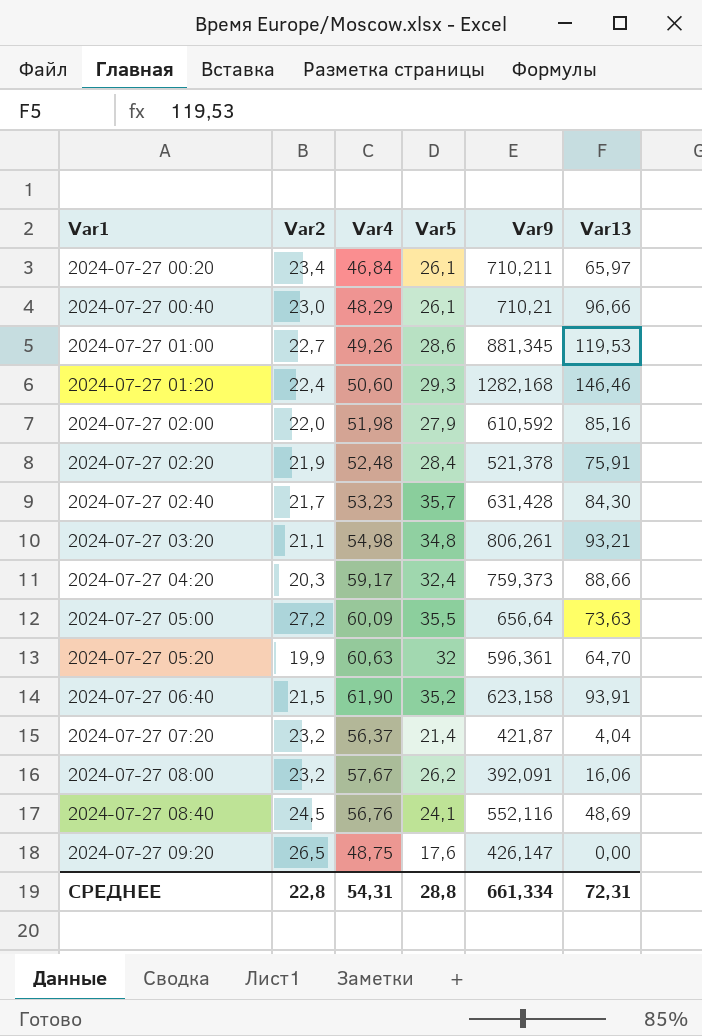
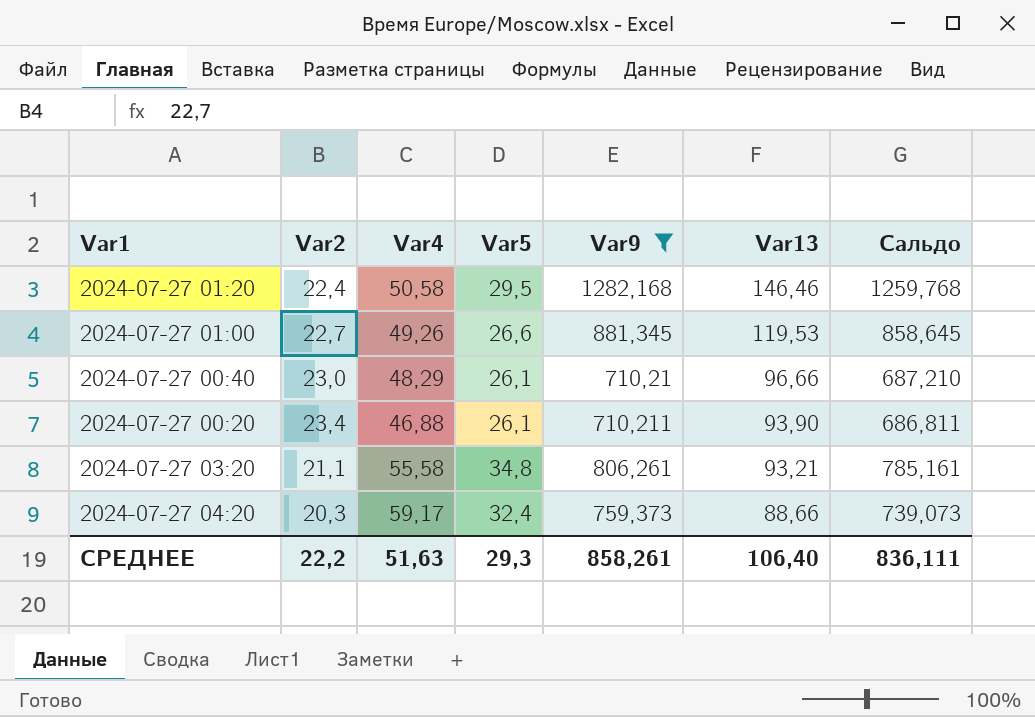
filter: none -> Var9 >= 710,21
row order: Var1 ascending -> Var13 descending
column Сальдо | formula: none -> [Var9] - [Var2]
2024-07-27 01:20 | Var4: 50,60 -> 50,58
2024-07-27 01:20 | Var5: 29,3 -> 29,5
2024-07-27 01:00 | Var5: 28,6 -> 26,6
2024-07-27 00:20 | Var4: 46,84 -> 46,88
2024-07-27 00:20 | Var13: 65,97 -> 93,90
2024-07-27 03:20 | Var4: 54,98 -> 55,58
СРЕДНЕЕ | Var2: 22,8 -> 22,2
СРЕДНЕЕ | Var4: 54,31 -> 51,63
СРЕДНЕЕ | Var5: 28,8 -> 29,3
СРЕДНЕЕ | Var9: 661,334 -> 858,261
СРЕДНЕЕ | Var13: 72,31 -> 106,40

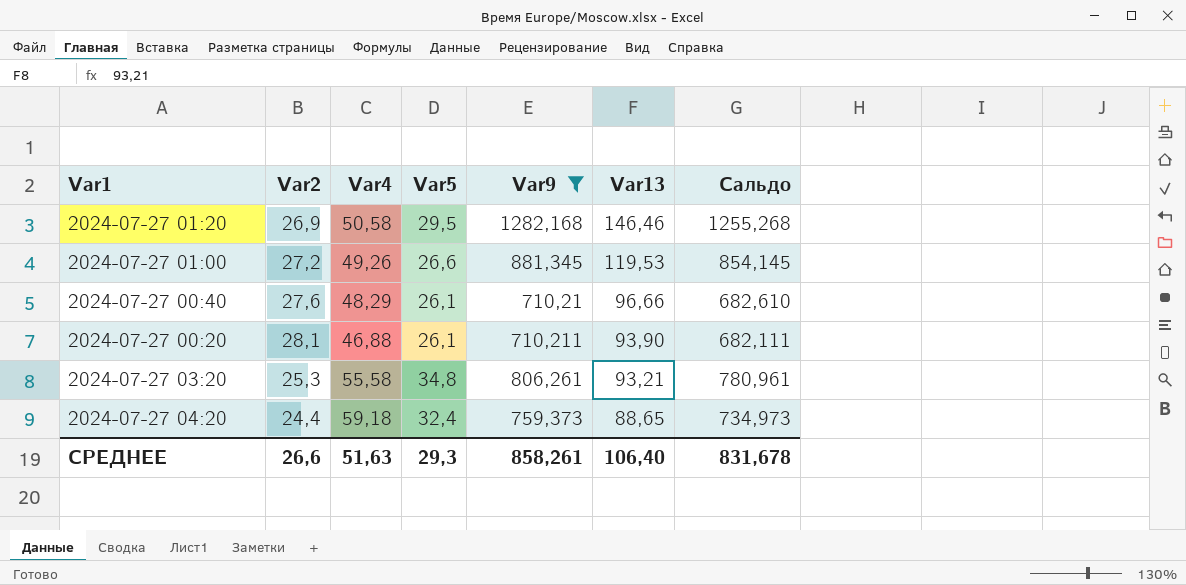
2024-07-27 01:20 | Var2: 22,4 -> 26,9
2024-07-27 01:20 | Сальдо: 1259,768 -> 1255,268
2024-07-27 01:00 | Var2: 22,7 -> 27,2
2024-07-27 01:00 | Сальдо: 858,645 -> 854,145
2024-07-27 00:40 | Var2: 23,0 -> 27,6
2024-07-27 00:40 | Сальдо: 687,210 -> 682,610
2024-07-27 00:20 | Var2: 23,4 -> 28,1
2024-07-27 00:20 | Сальдо: 686,811 -> 682,111
2024-07-27 03:20 | Var2: 21,1 -> 25,3
2024-07-27 03:20 | Сальдо: 785,161 -> 780,961
2024-07-27 04:20 | Var2: 20,3 -> 24,4
2024-07-27 04:20 | Var4: 59,17 -> 59,18
2024-07-27 04:20 | Var13: 88,66 -> 88,65
2024-07-27 04:20 | Сальдо: 739,073 -> 734,973
СРЕДНЕЕ | Var2: 22,2 -> 26,6
СРЕДНЕЕ | Сальдо: 836,111 -> 831,678

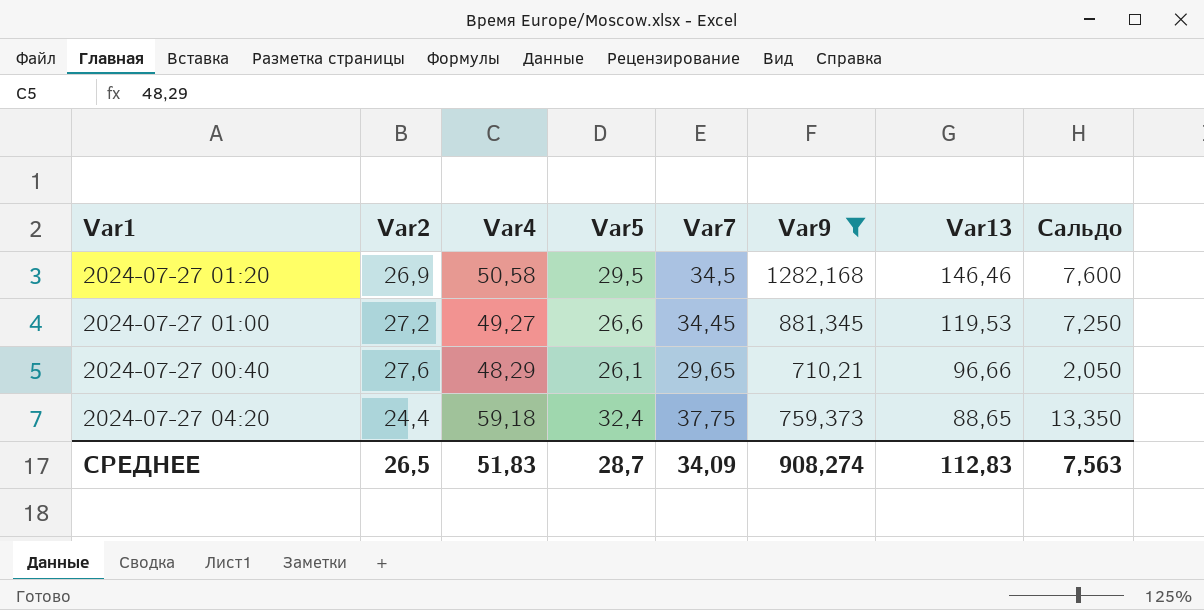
column Var7 | position: none -> 5
column Сальдо | formula: [Var9] - [Var2] -> [Var7] - [Var2]
row 2024-07-27 00:20: 28,1 | 46,88 | 26,1 | 710,211 | 93,90 | 682,111 -> none
row 2024-07-27 03:20: 25,3 | 55,58 | 34,8 | 806,261 | 93,21 | 780,961 -> none
2024-07-27 01:00 | Var4: 49,26 -> 49,27
СРЕДНЕЕ | Var2: 26,6 -> 26,5
СРЕДНЕЕ | Var4: 51,63 -> 51,83
СРЕДНЕЕ | Var5: 29,3 -> 28,7
СРЕДНЕЕ | Var9: 858,261 -> 908,274
СРЕДНЕЕ | Var13: 106,40 -> 112,83
СРЕДНЕЕ | Сальдо: 831,678 -> 7,563

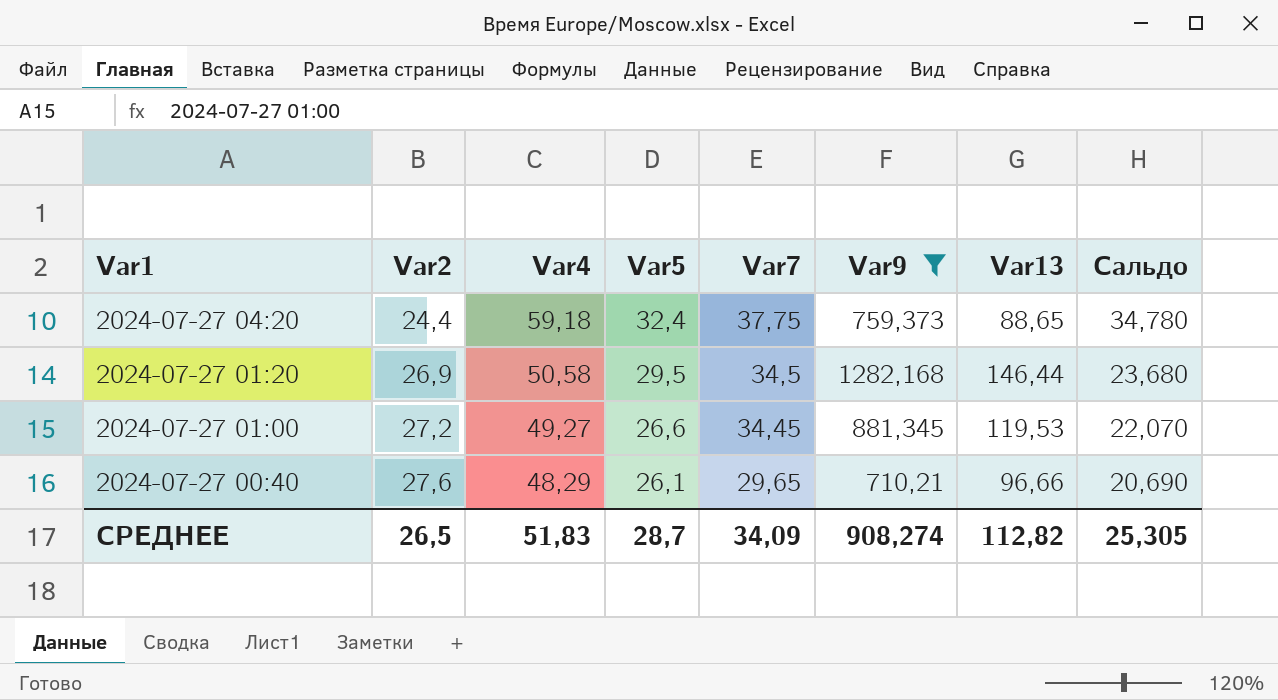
row order: Var13 descending -> Var1 descending
column Сальдо | formula: [Var7] - [Var2] -> [Var4] - [Var2]
2024-07-27 01:20 | Var13: 146,46 -> 146,44
СРЕДНЕЕ | Var13: 112,83 -> 112,82
СРЕДНЕЕ | Сальдо: 7,563 -> 25,305

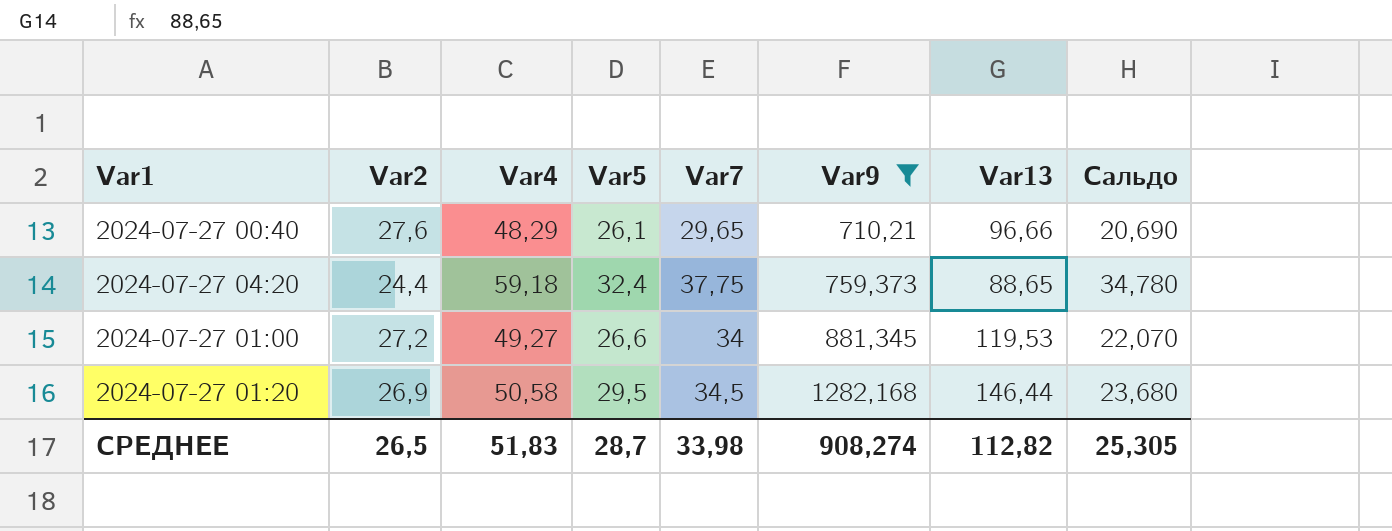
row order: Var1 descending -> Var9 ascending
2024-07-27 01:00 | Var7: 34,45 -> 34
СРЕДНЕЕ | Var7: 34,09 -> 33,98

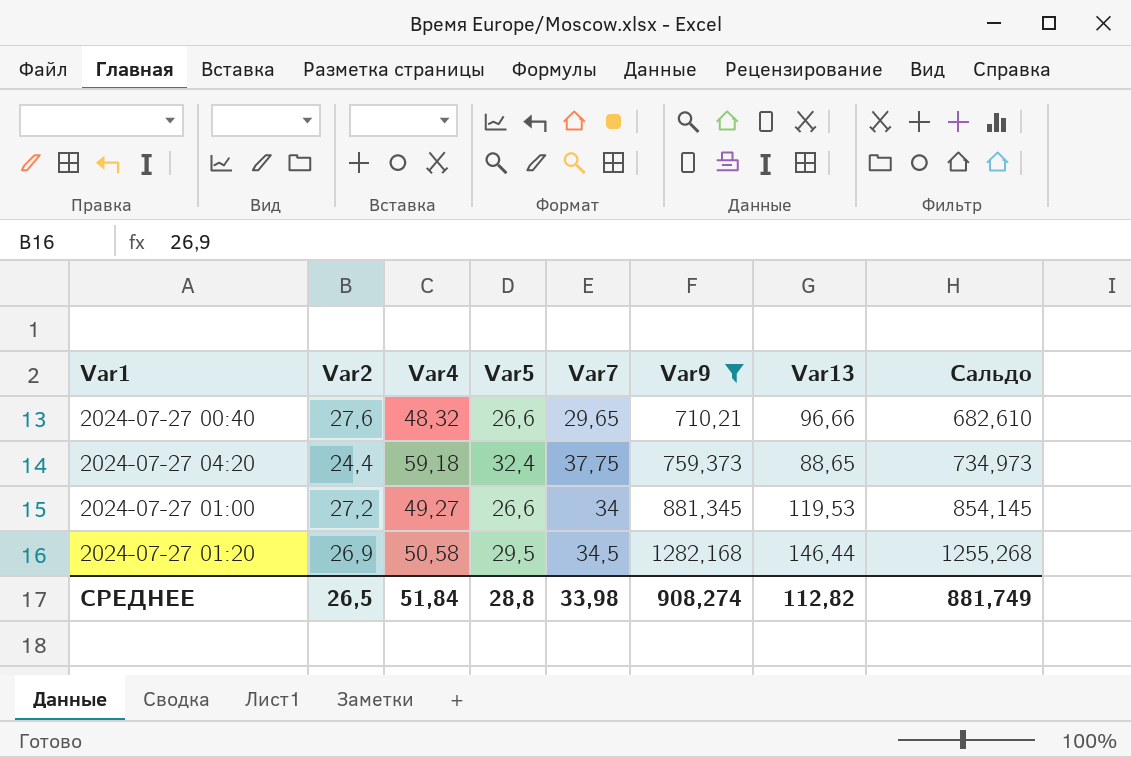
column Сальдо | formula: [Var4] - [Var2] -> [Var9] - [Var2]
2024-07-27 00:40 | Var4: 48,29 -> 48,32
2024-07-27 00:40 | Var5: 26,1 -> 26,6
СРЕДНЕЕ | Var4: 51,83 -> 51,84
СРЕДНЕЕ | Var5: 28,7 -> 28,8
СРЕДНЕЕ | Сальдо: 25,305 -> 881,749

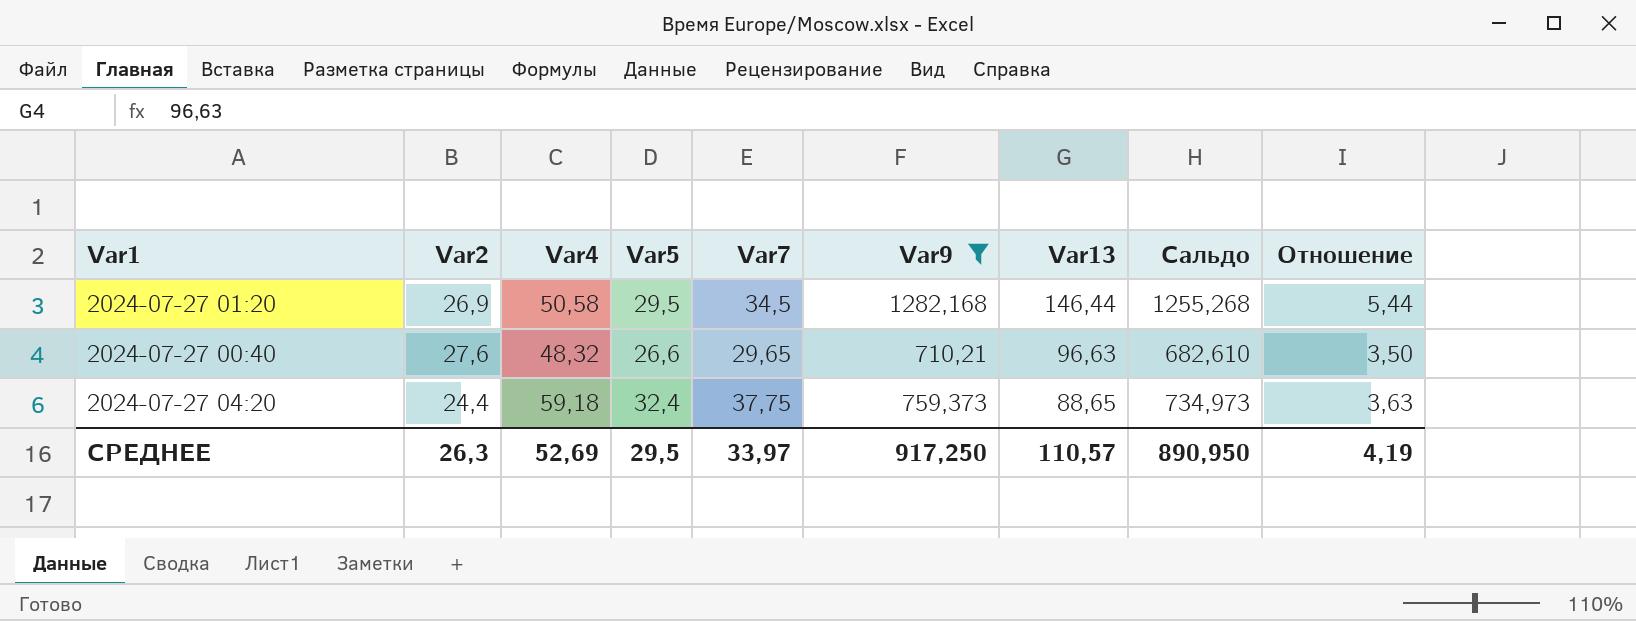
row order: Var9 ascending -> Var13 descending
column Отношение | formula: none -> [Var13] / [Var2]
row 2024-07-27 01:00: 27,2 | 49,27 | 26,6 | 34 | 881,345 | 119,53 | 854,145 -> none
2024-07-27 00:40 | Var13: 96,66 -> 96,63
СРЕДНЕЕ | Var2: 26,5 -> 26,3
СРЕДНЕЕ | Var4: 51,84 -> 52,69
СРЕДНЕЕ | Var5: 28,8 -> 29,5
СРЕДНЕЕ | Var7: 33,98 -> 33,97
СРЕДНЕЕ | Var9: 908,274 -> 917,250
СРЕДНЕЕ | Var13: 112,82 -> 110,57
СРЕДНЕЕ | Сальдо: 881,749 -> 890,950

